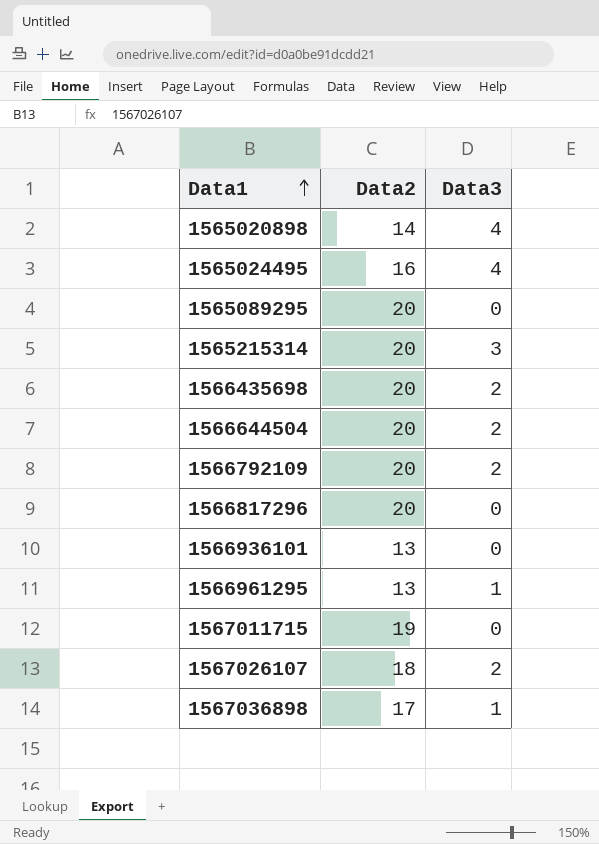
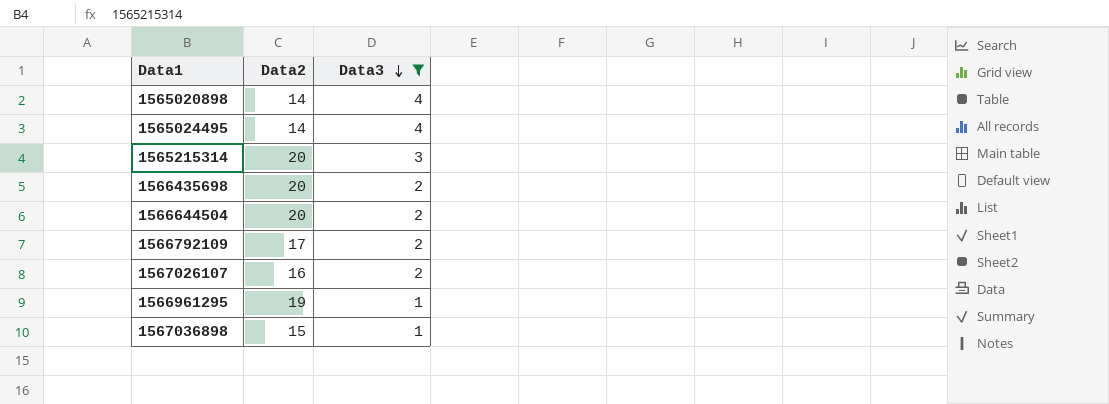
filter: none -> Data3 != 0
row order: Data1 ascending -> Data3 descending
1565024495 | Data2: 16 -> 14
1566792109 | Data2: 20 -> 17
1567026107 | Data2: 18 -> 16
1566961295 | Data2: 13 -> 19
1567036898 | Data2: 17 -> 15

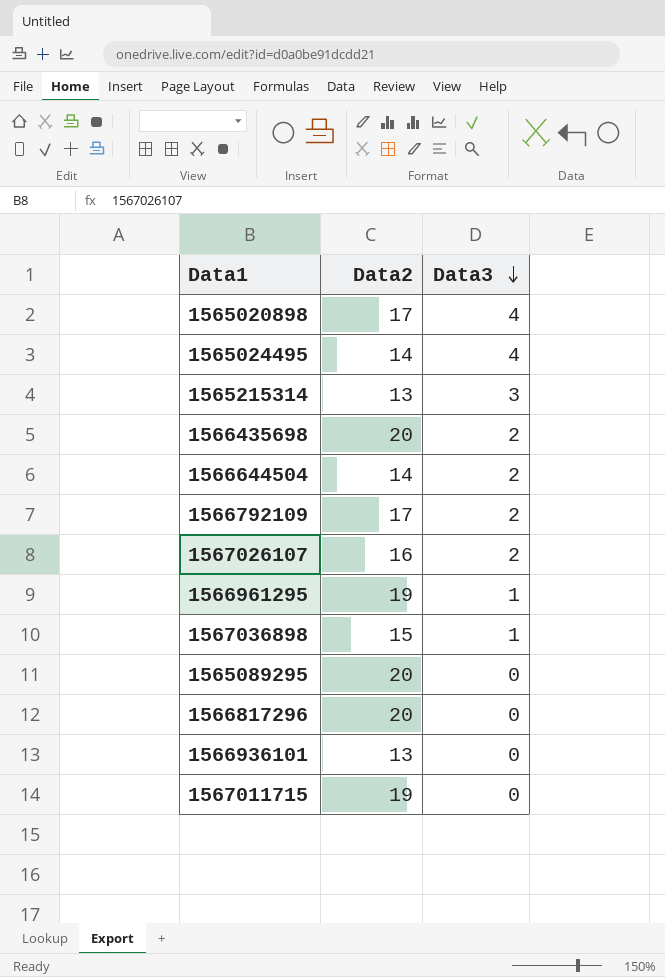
filter: Data3 != 0 -> none
1565020898 | Data2: 14 -> 17
1565215314 | Data2: 20 -> 13
1566644504 | Data2: 20 -> 14

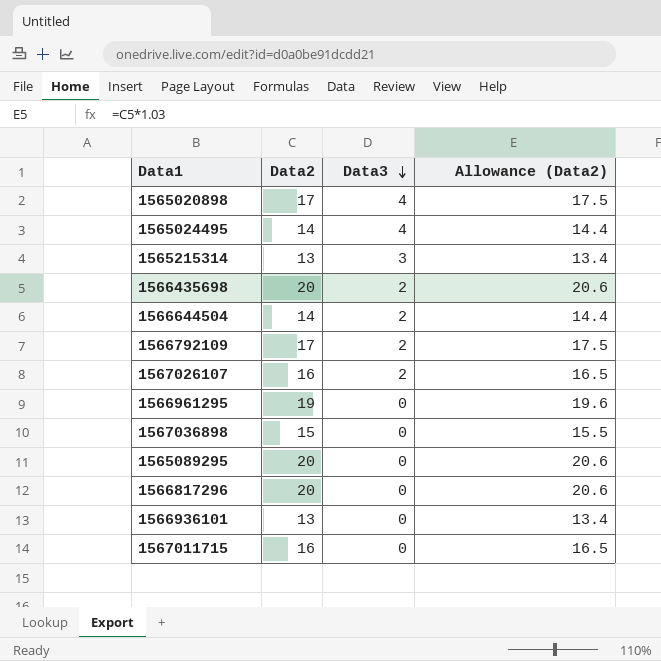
column Allowance (Data2) | formula: none -> [Data2] * 1.03
1566961295 | Data3: 1 -> 0
1567036898 | Data3: 1 -> 0
1567011715 | Data2: 19 -> 16

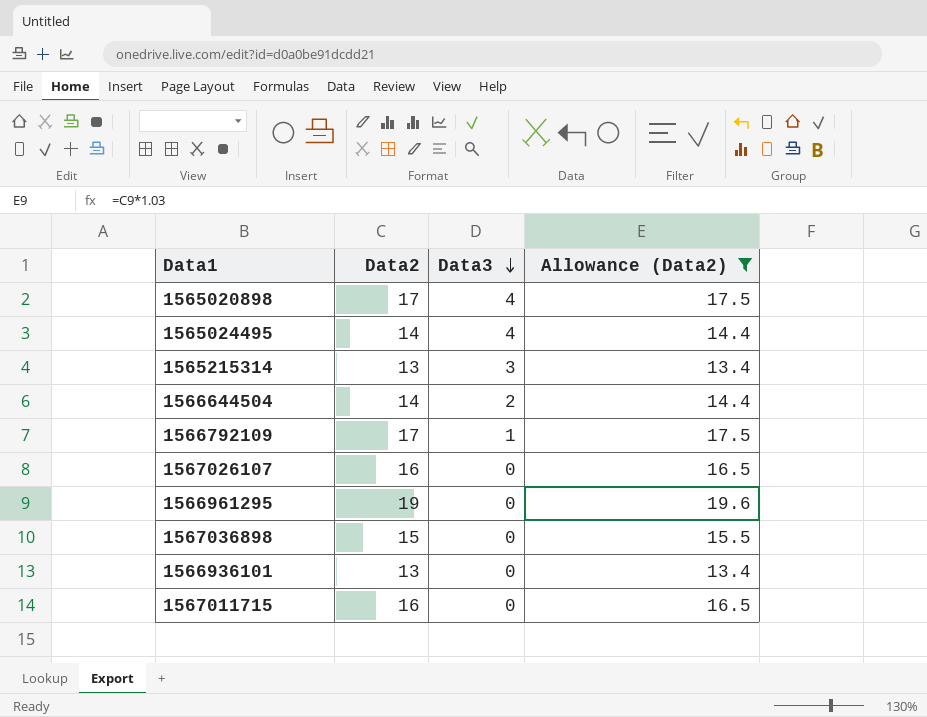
filter: none -> Allowance (Data2) != 20.6
1566792109 | Data3: 2 -> 1
1567026107 | Data3: 2 -> 0

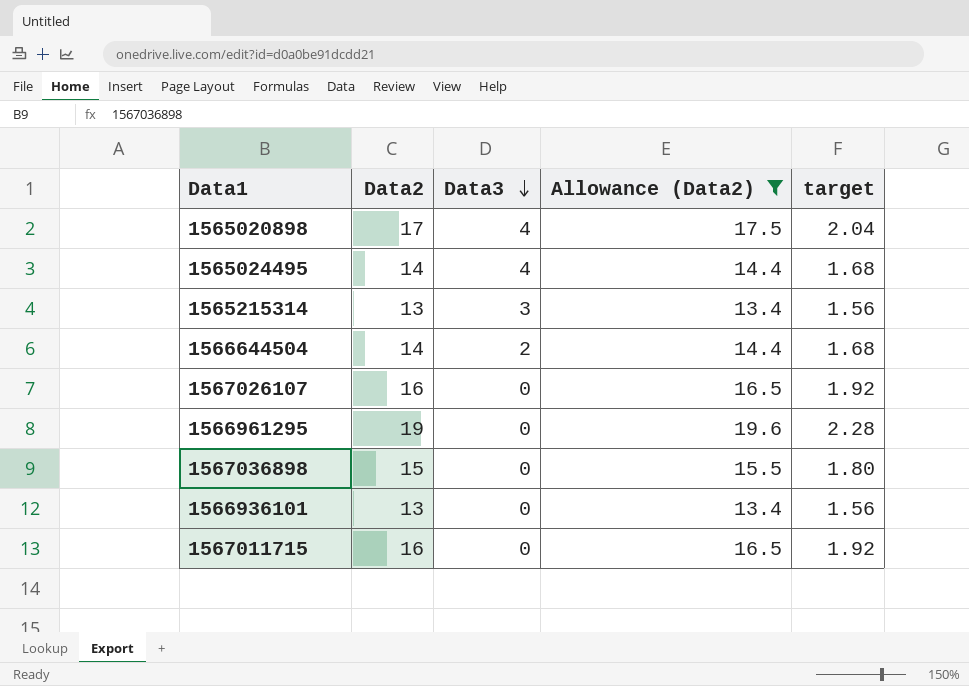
column target | formula: none -> [Data2] * 0.12
row 1566792109: 17 | 1 | 17.5 -> none

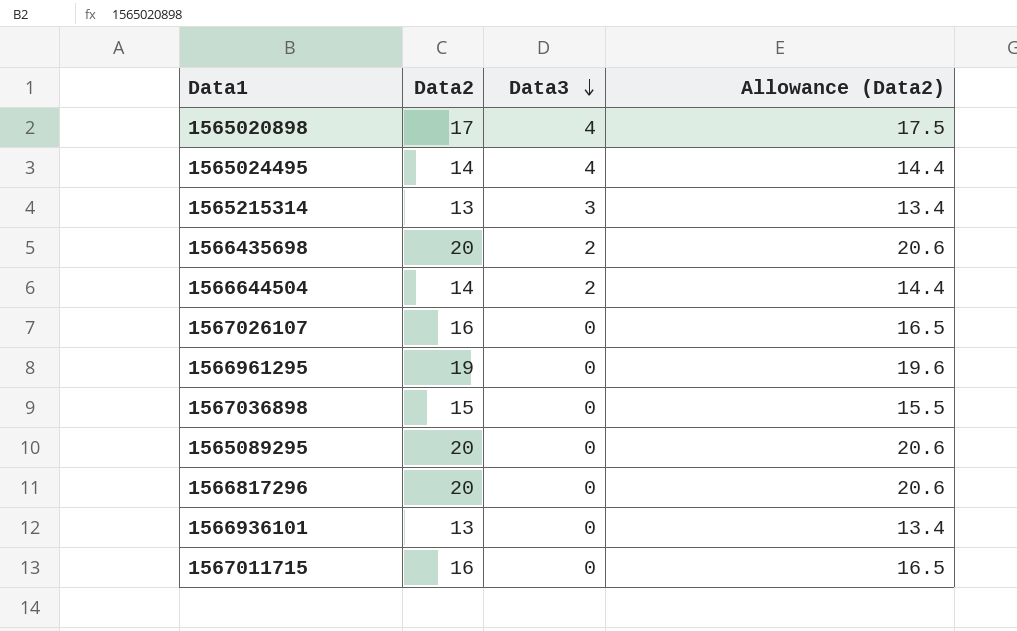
filter: Allowance (Data2) != 20.6 -> none
column target | formula: [Data2] * 0.12 -> none

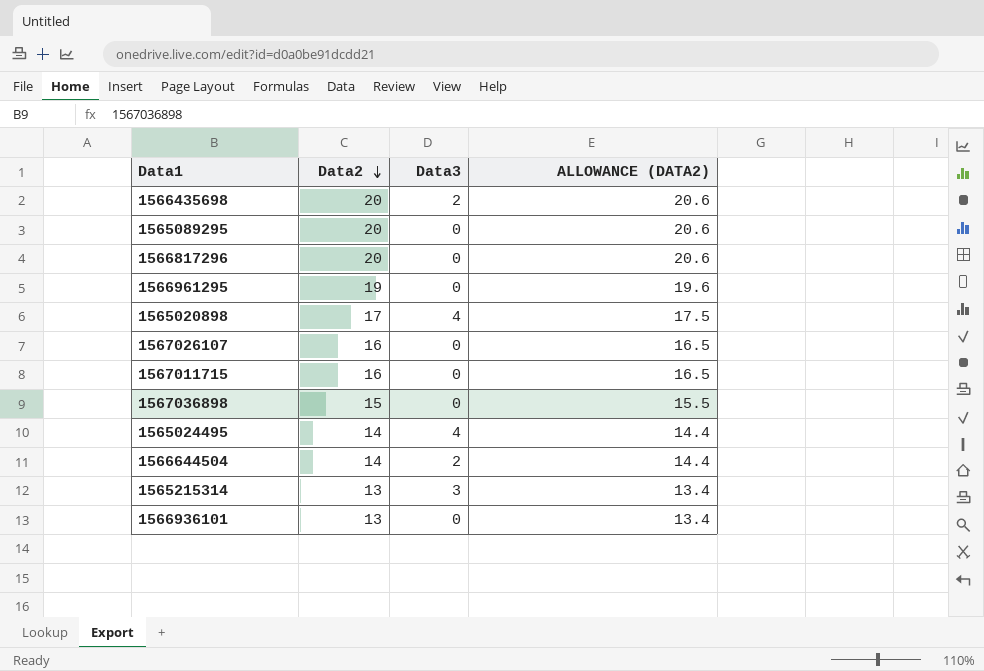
row order: Data3 descending -> Data2 descending
column name: Allowance (Data2) -> ALLOWANCE (DATA2)

